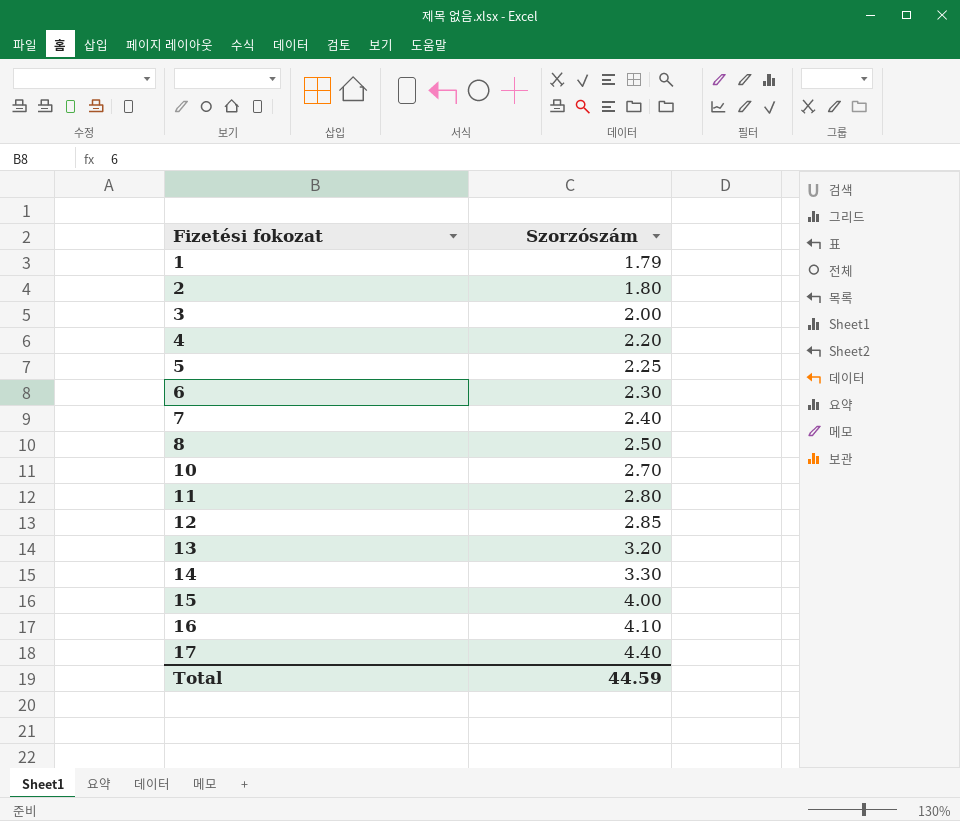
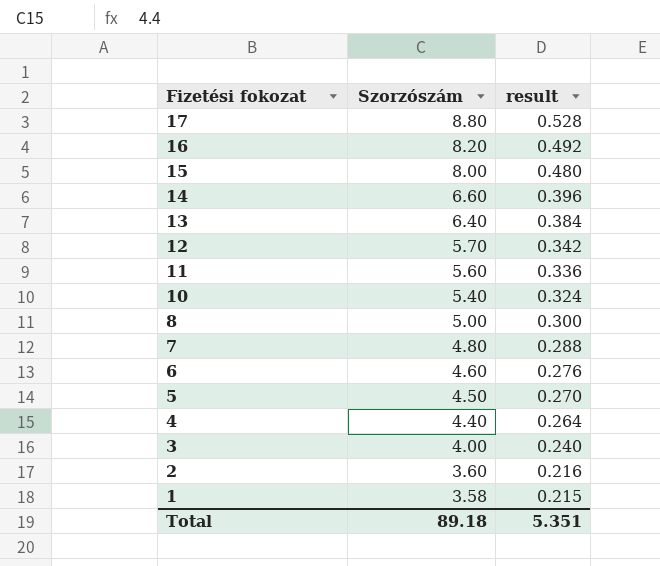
row order: Fizetési fokozat ascending -> Fizetési fokozat descending
column result | formula: none -> [Szorzószám] * 0.06
17 | Szorzószám: 4.40 -> 8.80
16 | Szorzószám: 4.10 -> 8.20
15 | Szorzószám: 4.00 -> 8.00
14 | Szorzószám: 3.30 -> 6.60
13 | Szorzószám: 3.20 -> 6.40
12 | Szorzószám: 2.85 -> 5.70
11 | Szorzószám: 2.80 -> 5.60
10 | Szorzószám: 2.70 -> 5.40
8 | Szorzószám: 2.50 -> 5.00
7 | Szorzószám: 2.40 -> 4.80
6 | Szorzószám: 2.30 -> 4.60
5 | Szorzószám: 2.25 -> 4.50
4 | Szorzószám: 2.20 -> 4.40
3 | Szorzószám: 2.00 -> 4.00
2 | Szorzószám: 1.80 -> 3.60
1 | Szorzószám: 1.79 -> 3.58
Total | Szorzószám: 44.59 -> 89.18

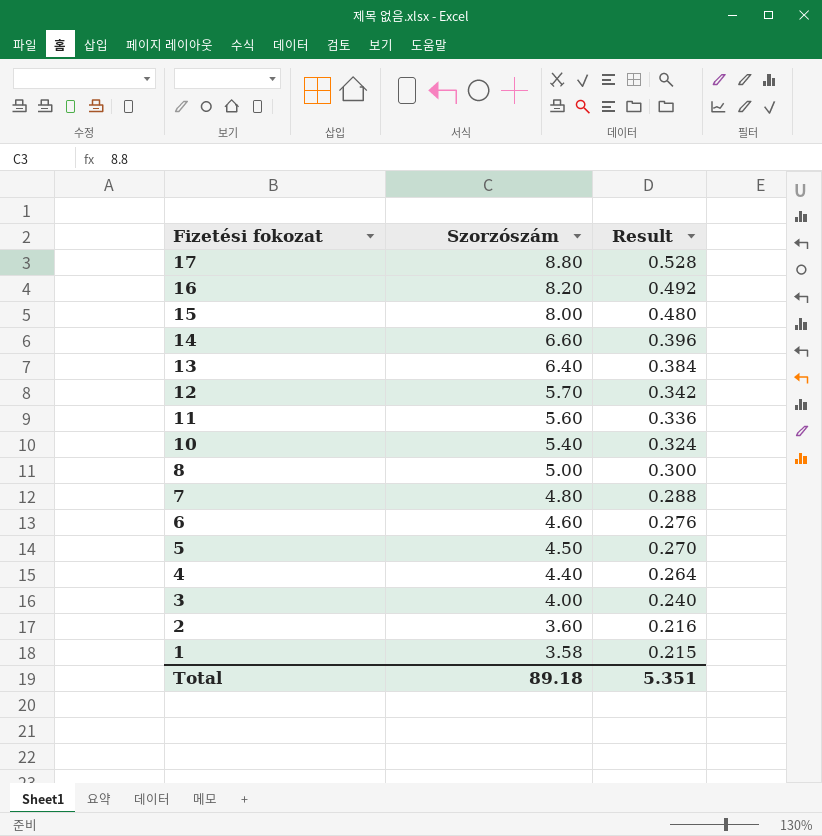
column name: result -> Result

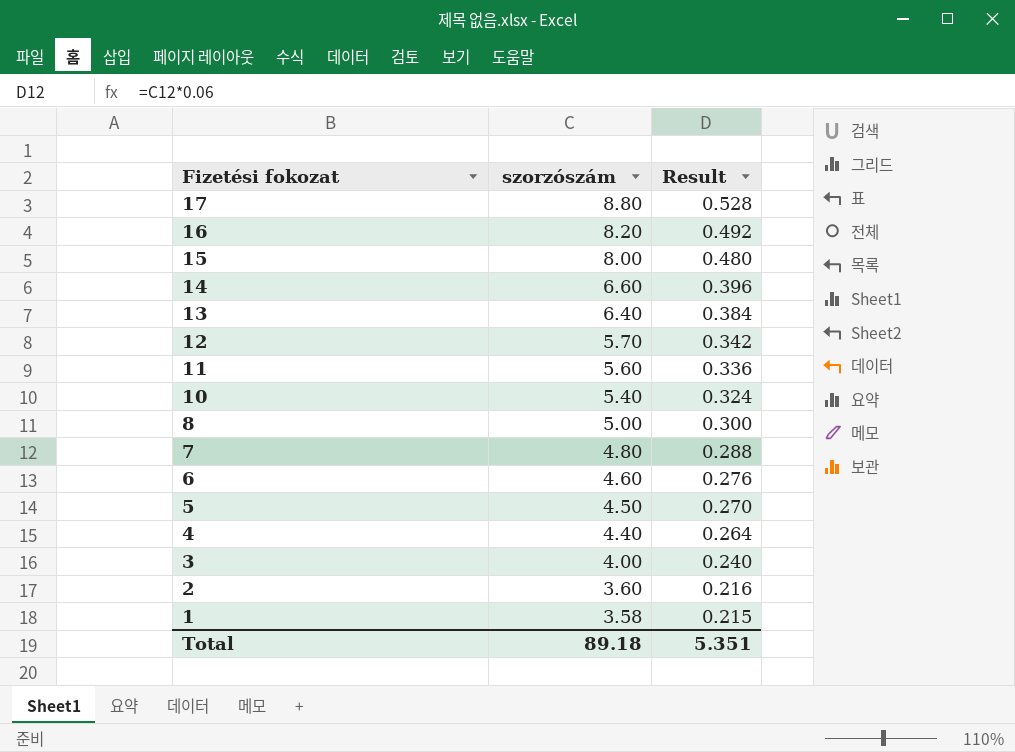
column name: Szorzószám -> szorzószám

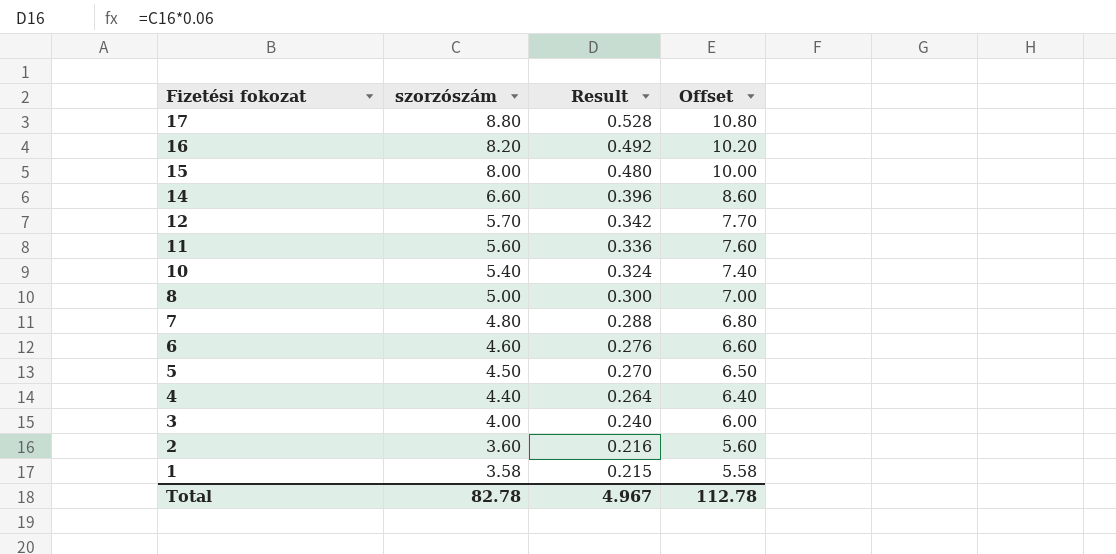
column Offset | formula: none -> [szorzószám] + 2
row 13: 6.40 | 0.384 -> none
Total | szorzószám: 89.18 -> 82.78
Total | Result: 5.351 -> 4.967

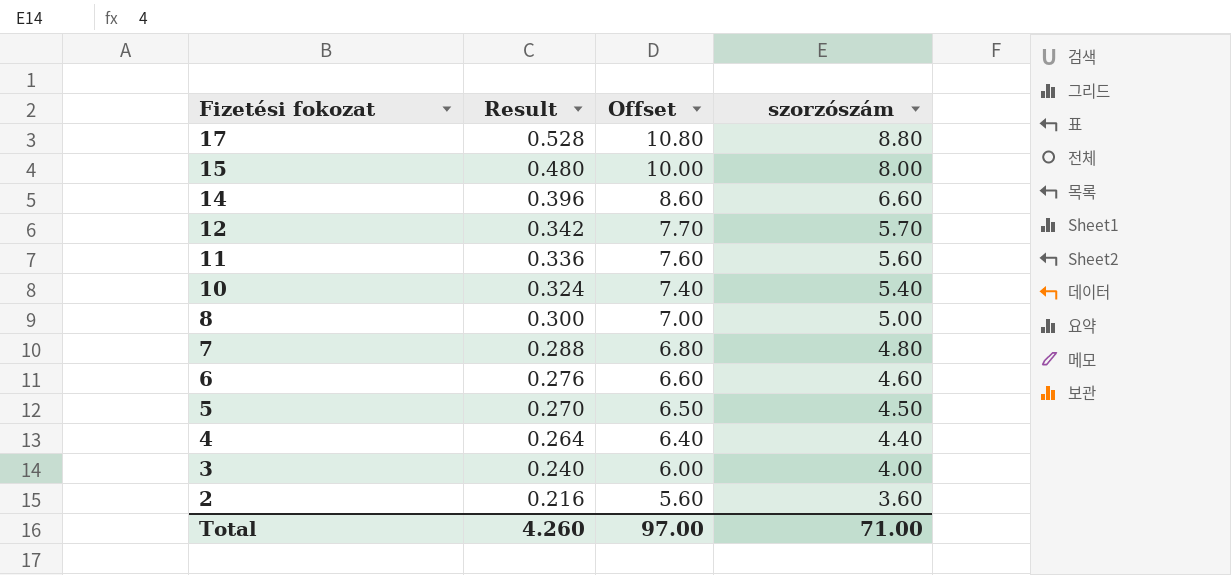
column szorzószám | position: 2 -> 4
row 16: 8.20 | 0.492 | 10.20 -> none
row 1: 3.58 | 0.215 | 5.58 -> none
Total | Result: 4.967 -> 4.260
Total | Offset: 112.78 -> 97.00
Total | szorzószám: 82.78 -> 71.00

